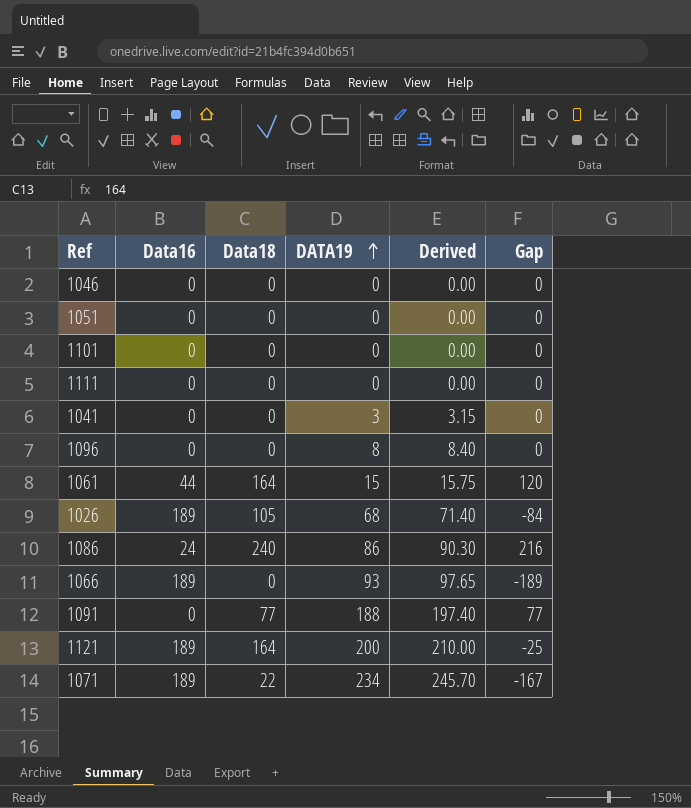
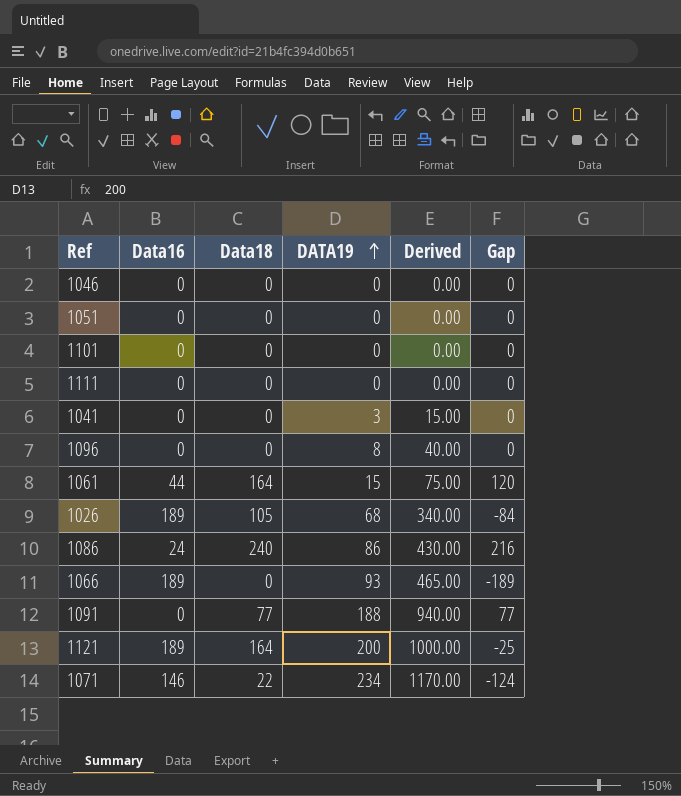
column Derived | formula: [DATA19] * 1.05 -> [DATA19] * 5
1071 | Data16: 189 -> 146
1071 | Gap: -167 -> -124

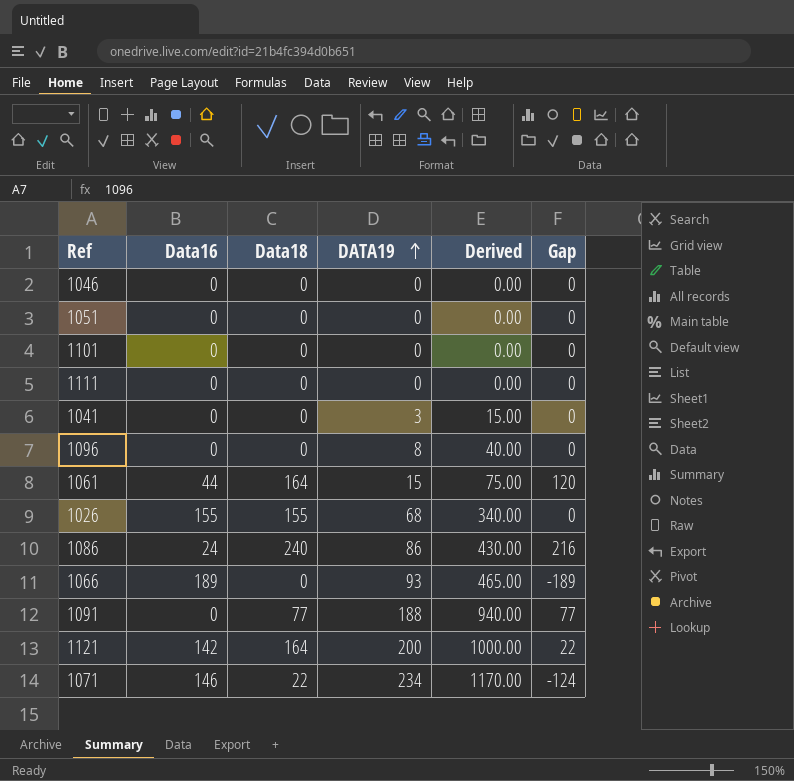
1026 | Data16: 189 -> 155
1026 | Data18: 105 -> 155
1026 | Gap: -84 -> 0
1121 | Data16: 189 -> 142
1121 | Gap: -25 -> 22

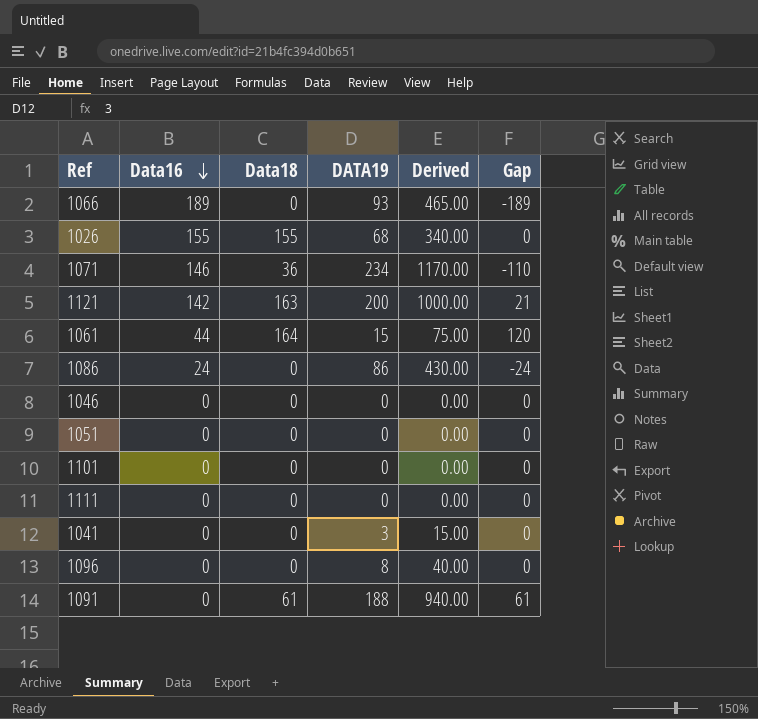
row order: DATA19 ascending -> Data16 descending
1071 | Data18: 22 -> 36
1071 | Gap: -124 -> -110
1121 | Data18: 164 -> 163
1121 | Gap: 22 -> 21
1086 | Data18: 240 -> 0
1086 | Gap: 216 -> -24
1091 | Data18: 77 -> 61
1091 | Gap: 77 -> 61

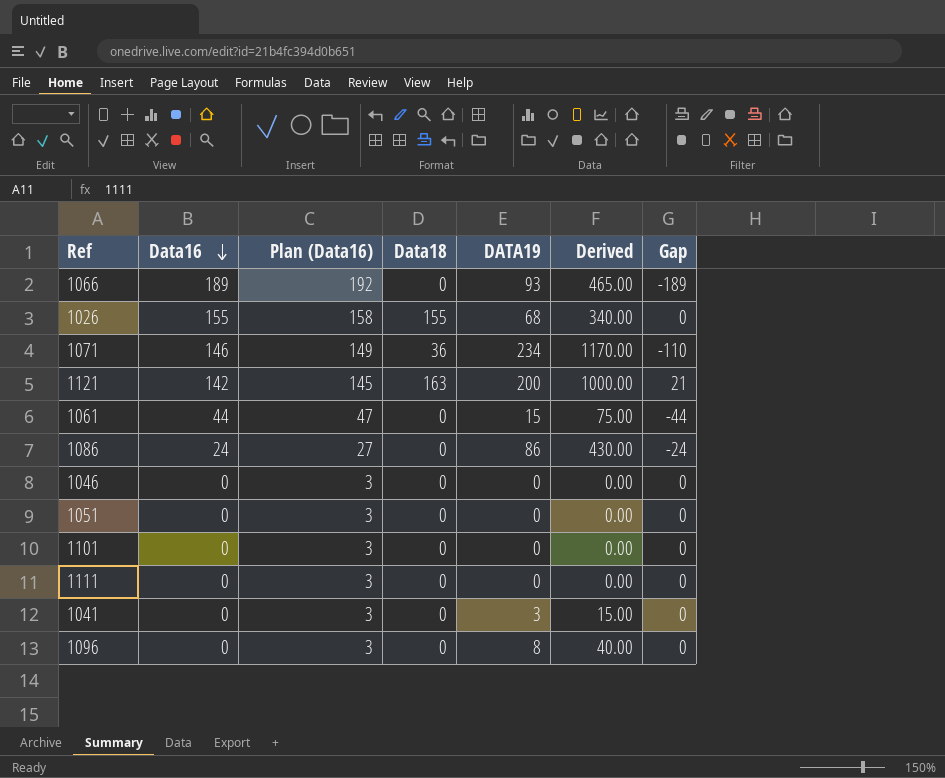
column Plan (Data16) | formula: none -> [Data16] + 3
row 1091: 0 | 61 | 188 | 940.00 | 61 -> none
1061 | Data18: 164 -> 0
1061 | Gap: 120 -> -44

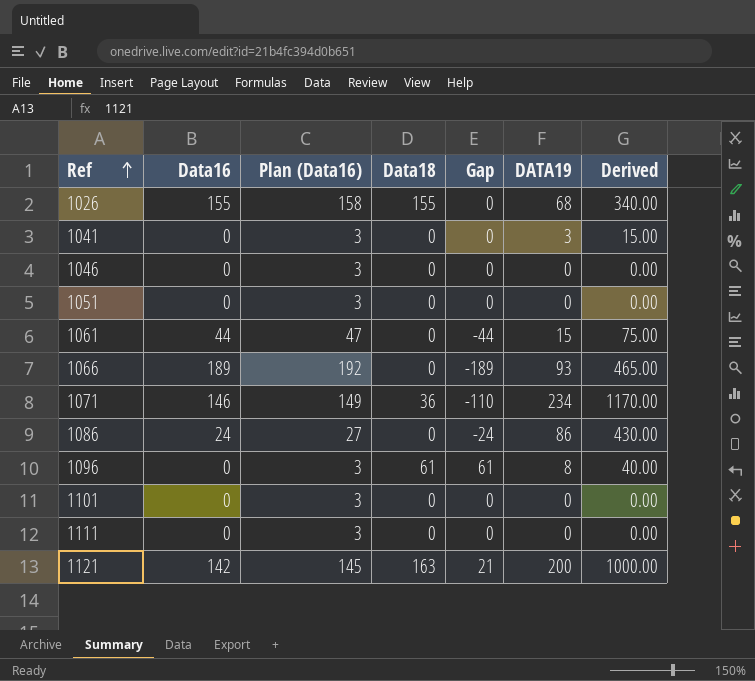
row order: Data16 descending -> Ref ascending
column Gap | position: 7 -> 5
1096 | Data18: 0 -> 61
1096 | Gap: 0 -> 61

